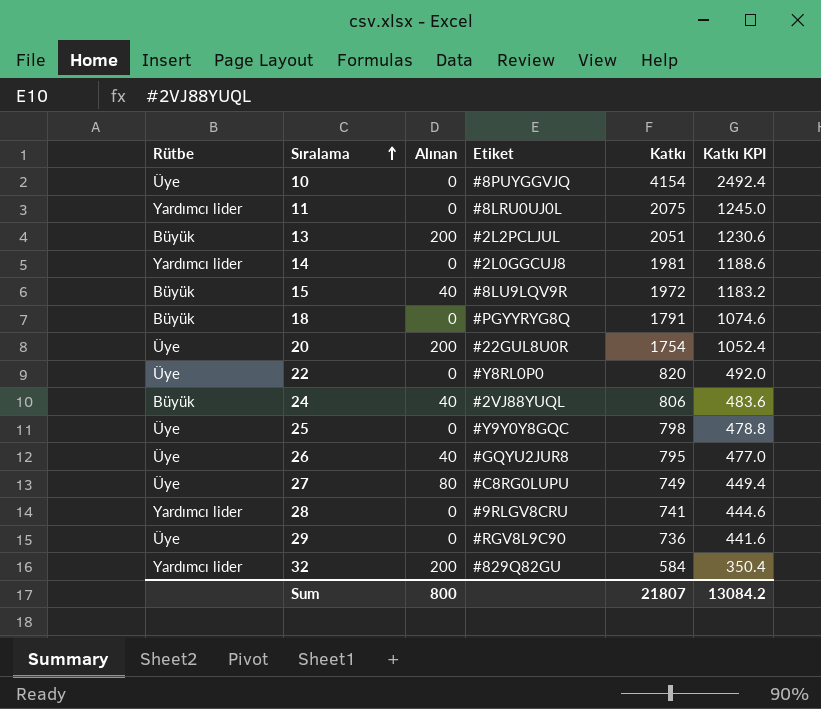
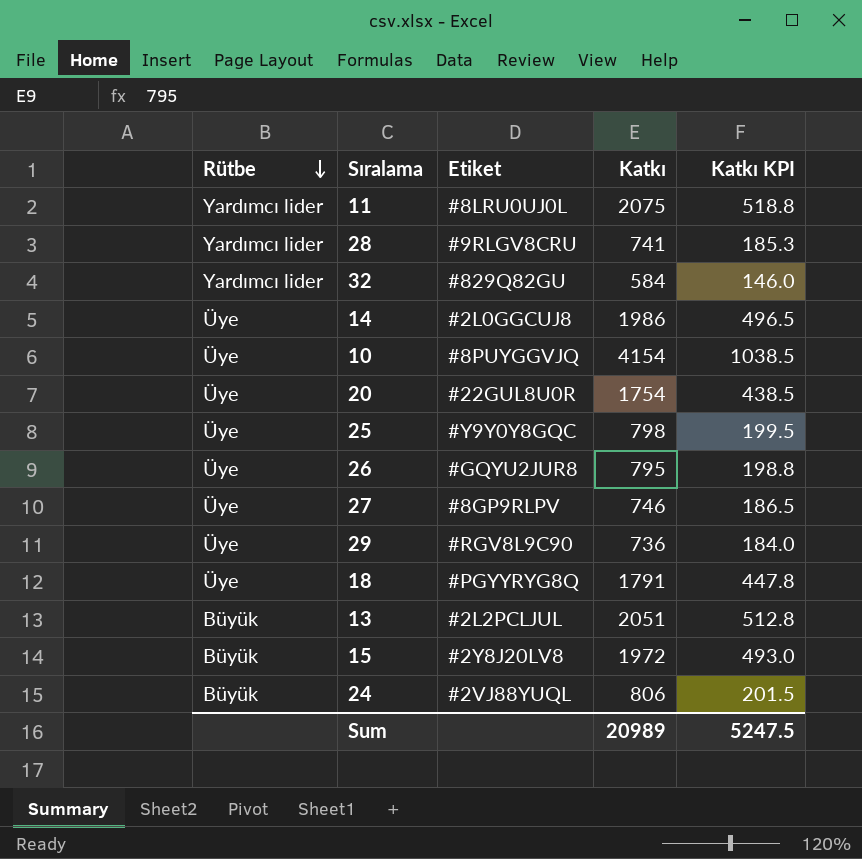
row order: Sıralama ascending -> Rütbe descending
column Alınan | position: 3 -> none
column Katkı KPI | formula: [Katkı] * 0.6 -> [Katkı] * 0.25
row 22: Üye | 0 | #Y8RL0P0 | 820 | 492.0 -> none
14 | Rütbe: Yardımcı lider -> Üye
14 | Katkı: 1981 -> 1986
27 | Etiket: #C8RG0LUPU -> #8GP9RLPV
27 | Katkı: 749 -> 746
18 | Rütbe: Büyük -> Üye
15 | Etiket: #8LU9LQV9R -> #2Y8J20LV8
Sum | Katkı: 21807 -> 20989
Sum | Katkı KPI: 13084.2 -> 5247.5

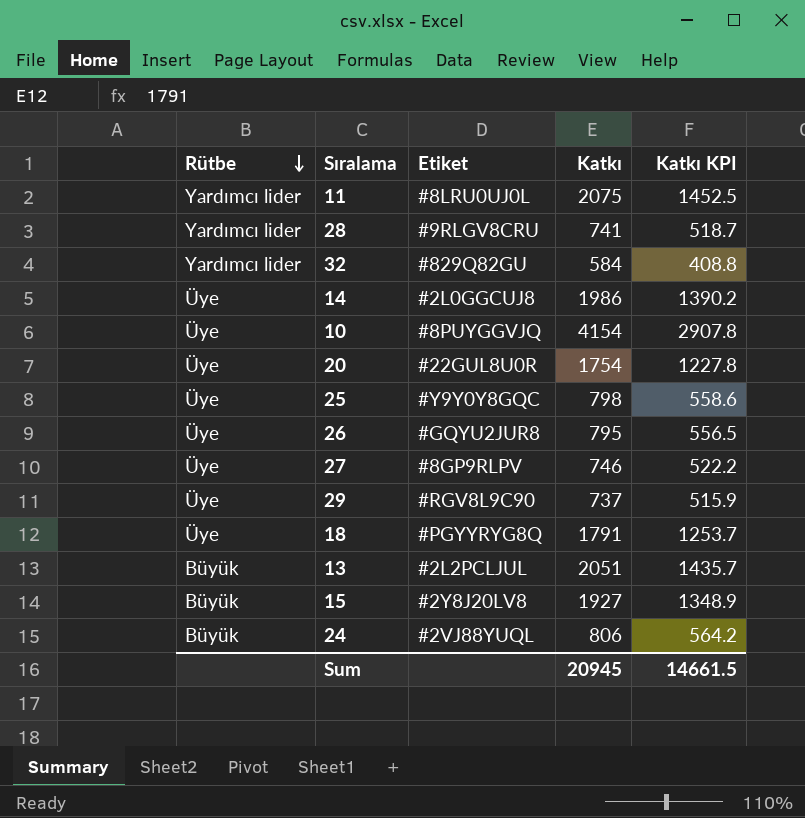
column Katkı KPI | formula: [Katkı] * 0.25 -> [Katkı] * 0.7
29 | Katkı: 736 -> 737
15 | Katkı: 1972 -> 1927
Sum | Katkı: 20989 -> 20945
Sum | Katkı KPI: 5247.5 -> 14661.5

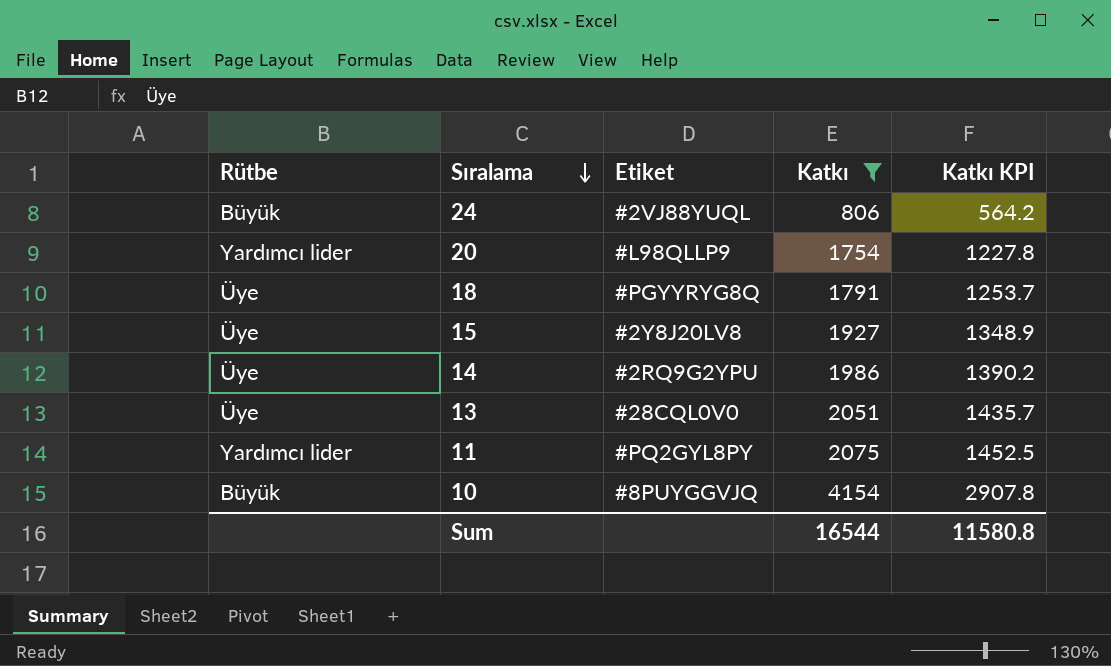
filter: none -> Katkı >= 806
row order: Rütbe descending -> Sıralama descending
20 | Rütbe: Üye -> Yardımcı lider
20 | Etiket: #22GUL8U0R -> #L98QLLP9
15 | Rütbe: Büyük -> Üye
14 | Etiket: #2L0GGCUJ8 -> #2RQ9G2YPU
13 | Rütbe: Büyük -> Üye
13 | Etiket: #2L2PCLJUL -> #28CQL0V0
11 | Etiket: #8LRU0UJ0L -> #PQ2GYL8PY
10 | Rütbe: Üye -> Büyük
Sum | Katkı: 20945 -> 16544
Sum | Katkı KPI: 14661.5 -> 11580.8

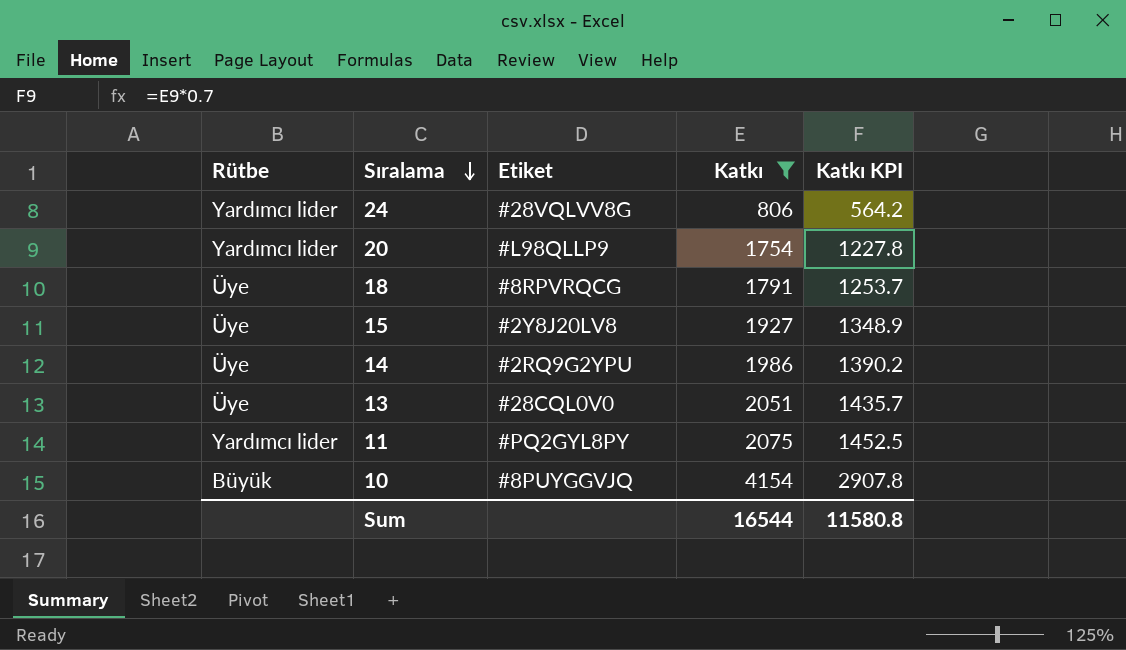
24 | Rütbe: Büyük -> Yardımcı lider
24 | Etiket: #2VJ88YUQL -> #28VQLVV8G
18 | Etiket: #PGYYRYG8Q -> #8RPVRQCG

